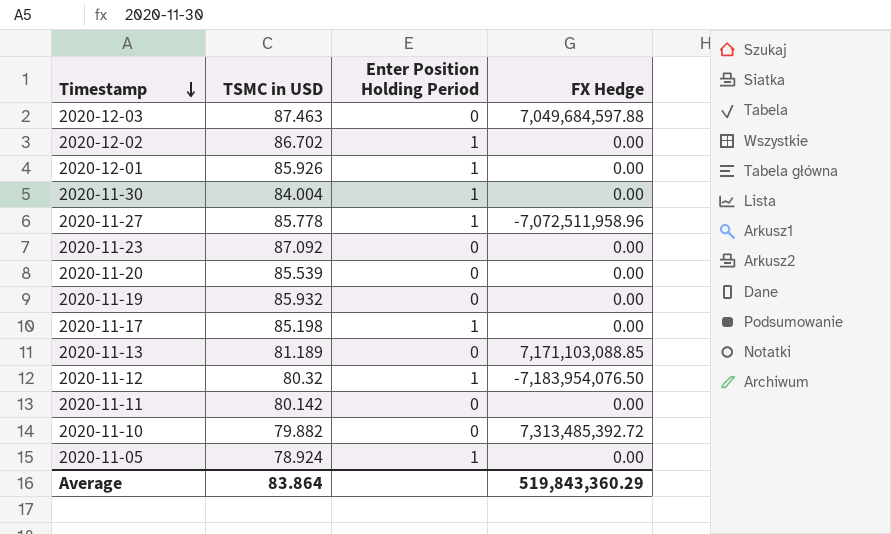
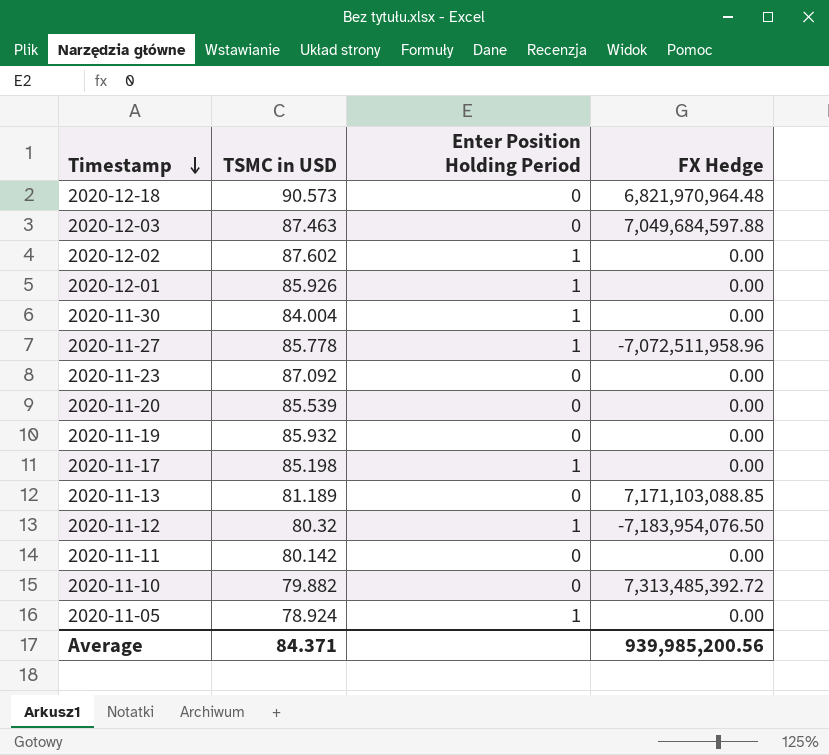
row 2020-12-18: none -> 90.573 | 0 | 6,821,970,964.48
2020-12-02 | TSMC in USD: 86.702 -> 87.602
Average | TSMC in USD: 83.864 -> 84.371
Average | FX Hedge: 519,843,360.29 -> 939,985,200.56

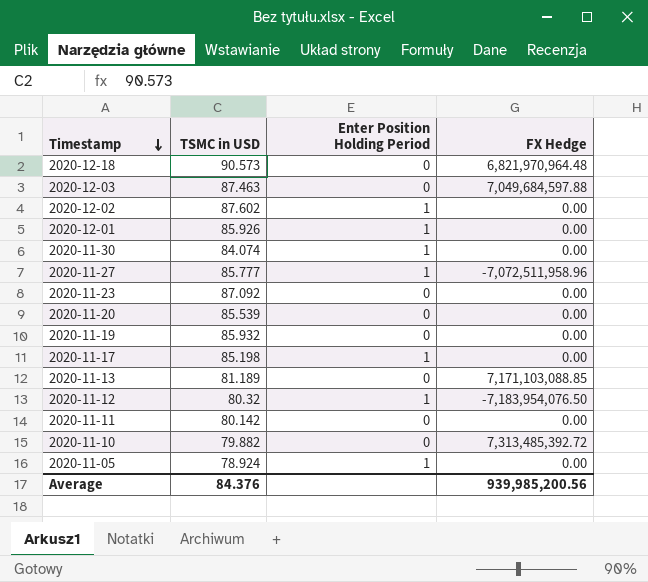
2020-11-30 | TSMC in USD: 84.004 -> 84.074
2020-11-27 | TSMC in USD: 85.778 -> 85.777
Average | TSMC in USD: 84.371 -> 84.376

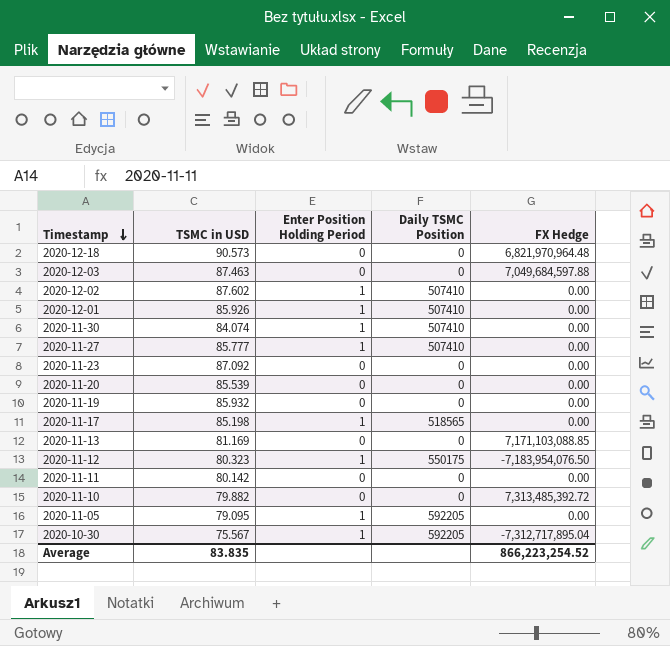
column Daily TSMC Position | position: none -> 4
2020-11-27 | FX Hedge: -7,072,511,958.96 -> 0.00
2020-11-13 | TSMC in USD: 81.189 -> 81.169
2020-11-12 | TSMC in USD: 80.32 -> 80.323
2020-11-05 | TSMC in USD: 78.924 -> 79.095
row 2020-10-30: none -> 75.567 | 1 | 592205 | -7,312,717,895.04
Average | TSMC in USD: 84.376 -> 83.835
Average | FX Hedge: 939,985,200.56 -> 866,223,254.52

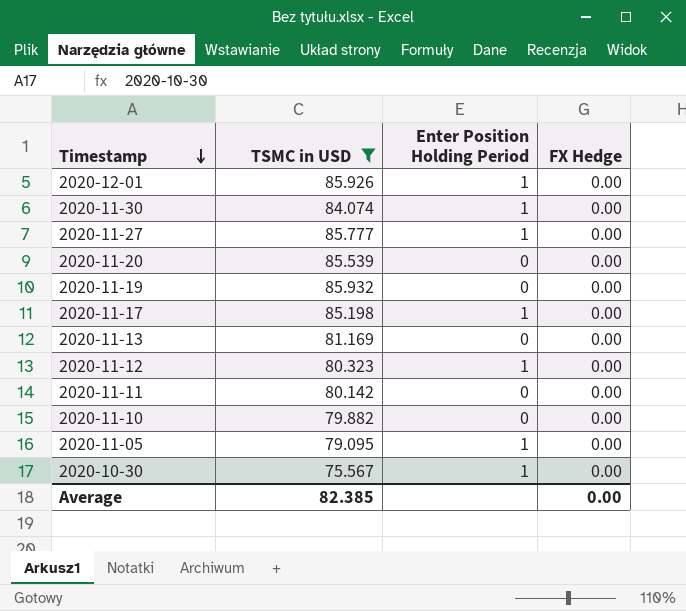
filter: none -> TSMC in USD <= 85.932
column Daily TSMC Position | position: 4 -> none
2020-11-13 | FX Hedge: 7,171,103,088.85 -> 0.00
2020-11-12 | FX Hedge: -7,183,954,076.50 -> 0.00
2020-11-10 | FX Hedge: 7,313,485,392.72 -> 0.00
2020-10-30 | FX Hedge: -7,312,717,895.04 -> 0.00
Average | TSMC in USD: 83.835 -> 82.385
Average | FX Hedge: 866,223,254.52 -> 0.00

